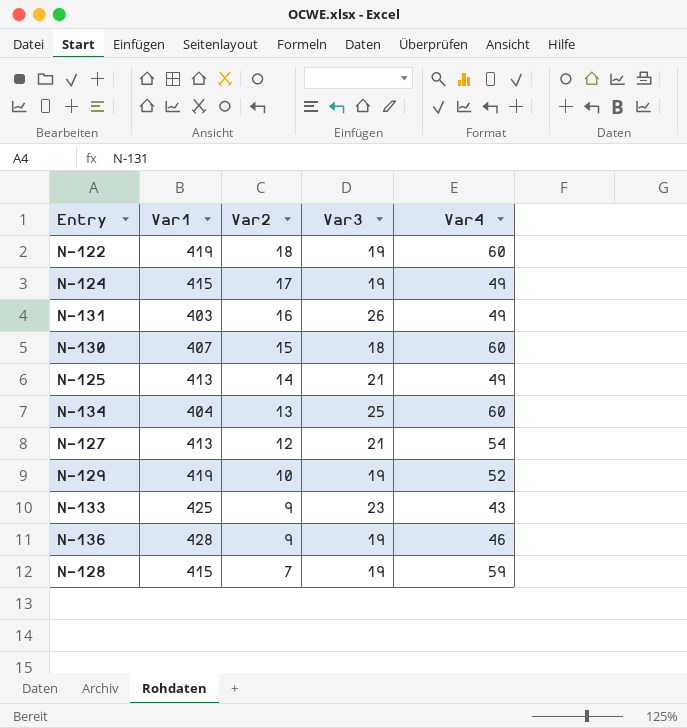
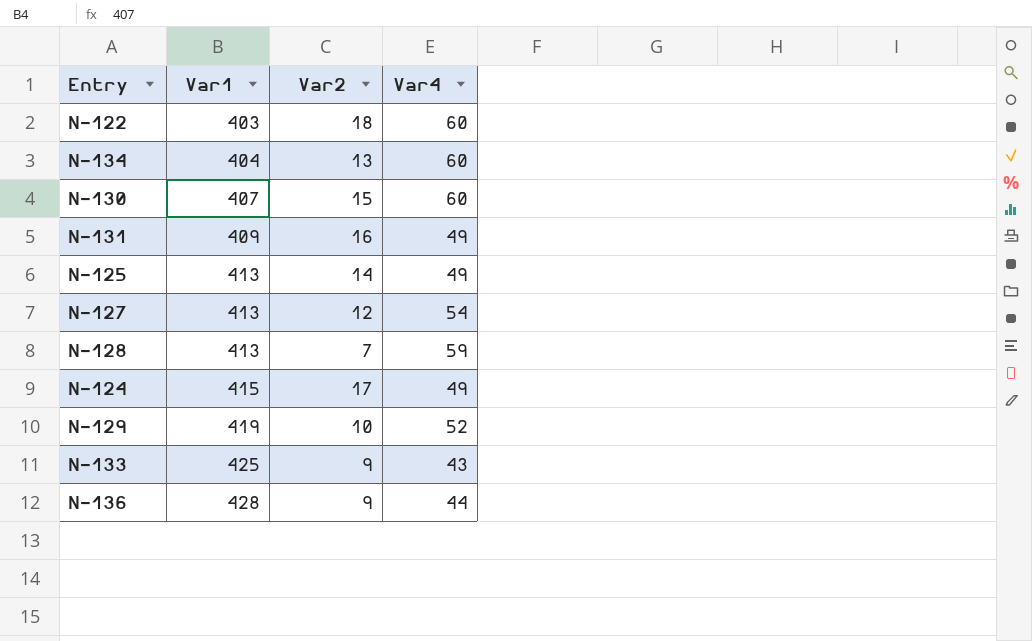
row order: Var2 descending -> Var1 ascending
column Var3 | position: 4 -> none
N-122 | Var1: 419 -> 403
N-131 | Var1: 403 -> 409
N-128 | Var1: 415 -> 413
N-136 | Var4: 46 -> 44

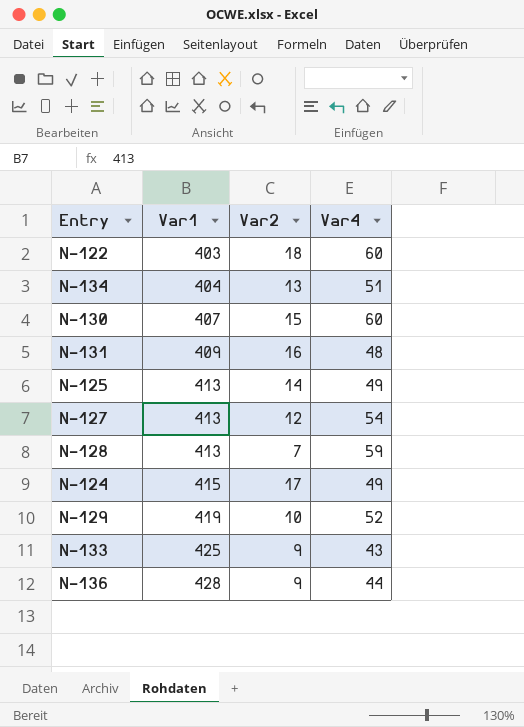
N-134 | Var4: 60 -> 51
N-131 | Var4: 49 -> 48

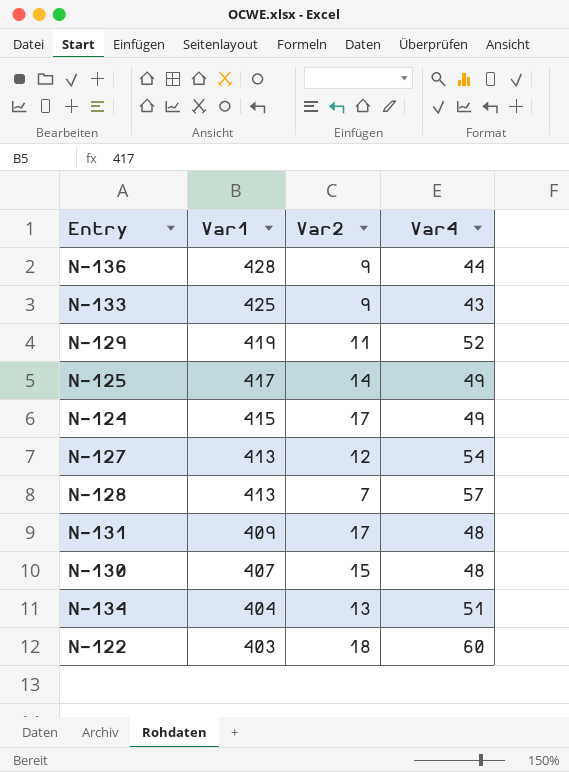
row order: Var1 ascending -> Var1 descending
N-129 | Var2: 10 -> 11
N-125 | Var1: 413 -> 417
N-128 | Var4: 59 -> 57
N-131 | Var2: 16 -> 17
N-130 | Var4: 60 -> 48

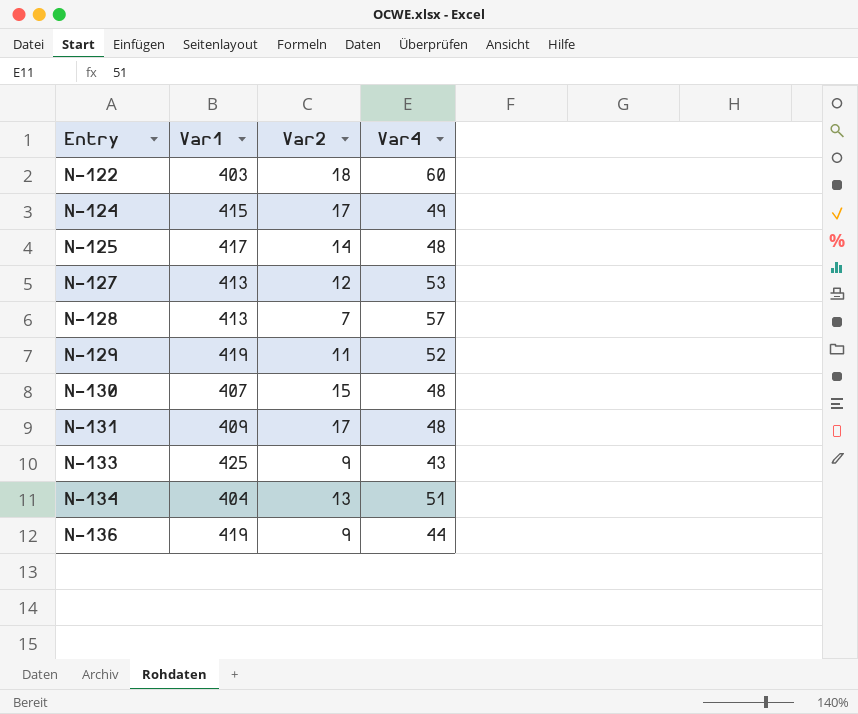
row order: Var1 descending -> Entry ascending
N-125 | Var4: 49 -> 48
N-127 | Var4: 54 -> 53
N-136 | Var1: 428 -> 419

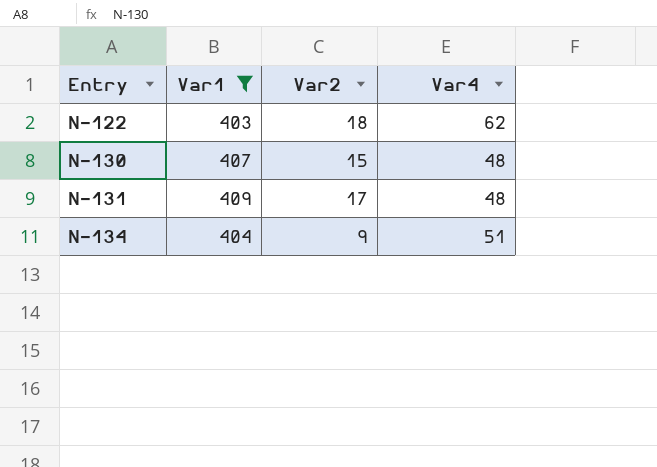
filter: none -> Var1 <= 409
N-122 | Var4: 60 -> 62
N-134 | Var2: 13 -> 9

